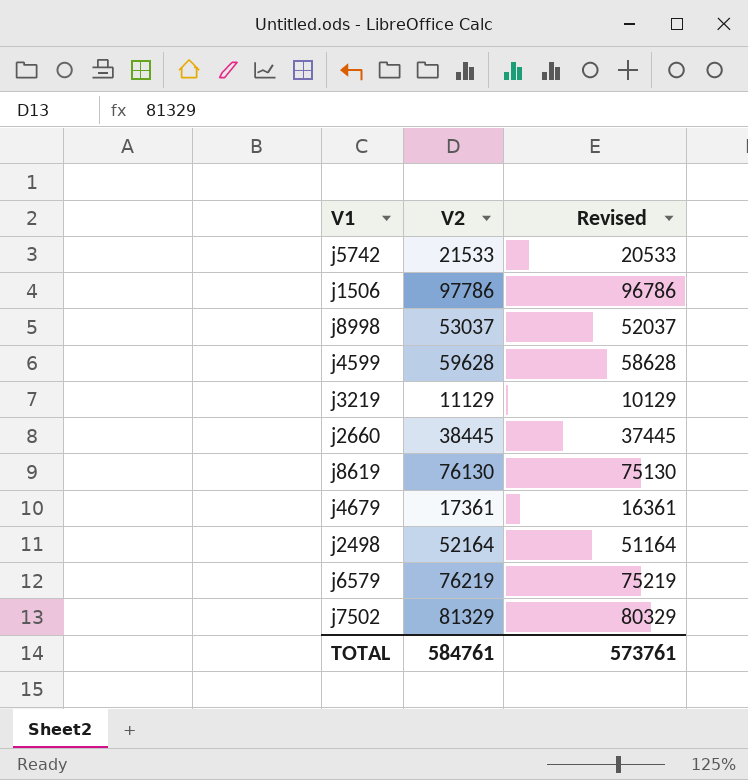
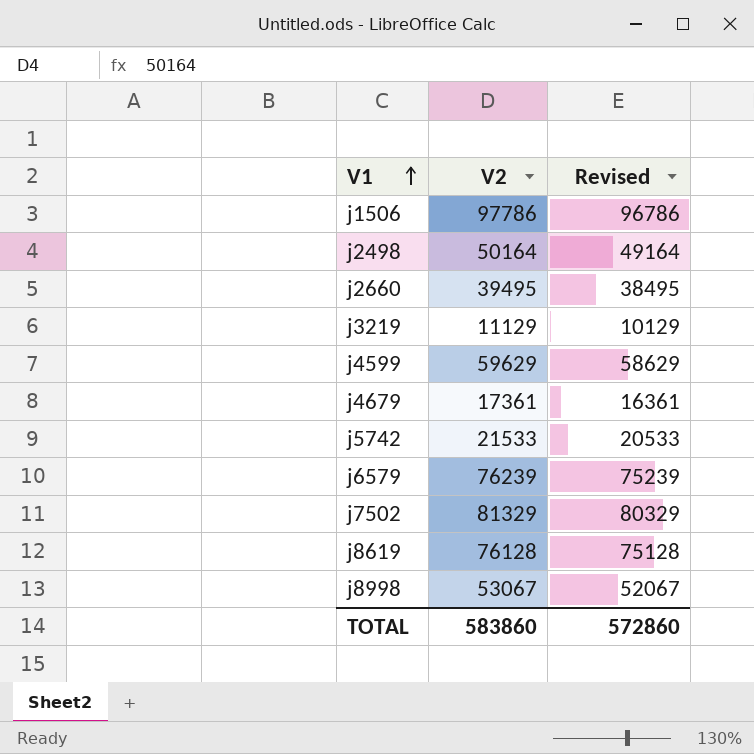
row order: none -> V1 ascending
j2498 | V2: 52164 -> 50164
j2498 | Revised: 51164 -> 49164
j2660 | V2: 38445 -> 39495
j2660 | Revised: 37445 -> 38495
j4599 | V2: 59628 -> 59629
j4599 | Revised: 58628 -> 58629
j6579 | V2: 76219 -> 76239
j6579 | Revised: 75219 -> 75239
j8619 | V2: 76130 -> 76128
j8619 | Revised: 75130 -> 75128
j8998 | V2: 53037 -> 53067
j8998 | Revised: 52037 -> 52067
TOTAL | V2: 584761 -> 583860
TOTAL | Revised: 573761 -> 572860

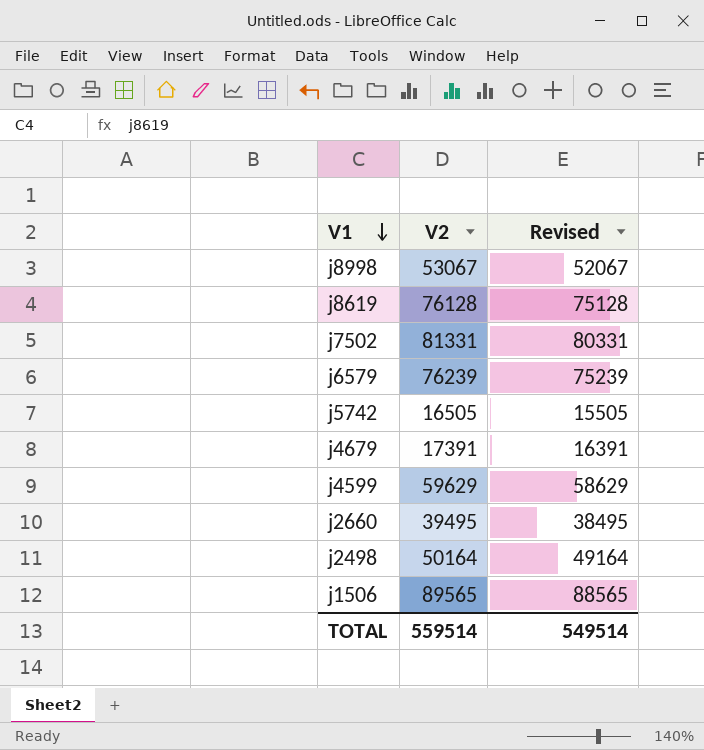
row order: V1 ascending -> V1 descending
row j3219: 11129 | 10129 -> none
j7502 | V2: 81329 -> 81331
j7502 | Revised: 80329 -> 80331
j5742 | V2: 21533 -> 16505
j5742 | Revised: 20533 -> 15505
j4679 | V2: 17361 -> 17391
j4679 | Revised: 16361 -> 16391
j1506 | V2: 97786 -> 89565
j1506 | Revised: 96786 -> 88565
TOTAL | V2: 583860 -> 559514
TOTAL | Revised: 572860 -> 549514

